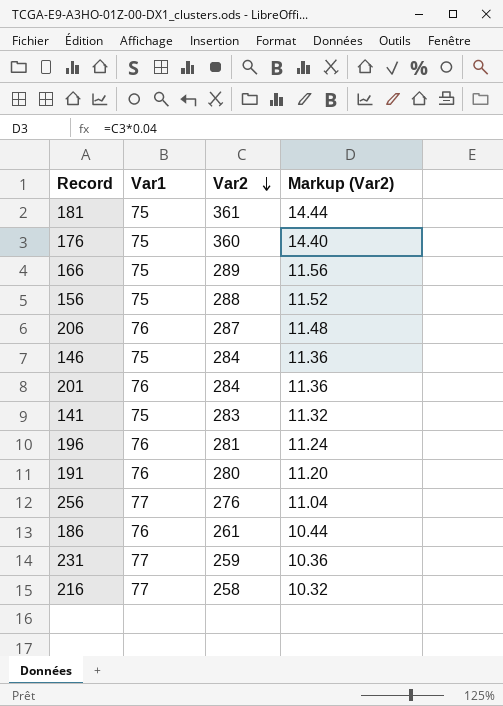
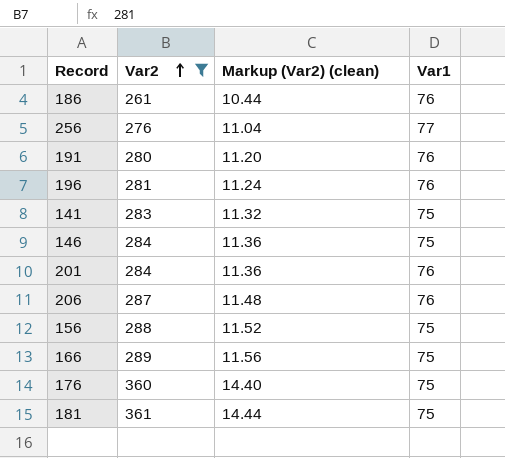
filter: none -> Var2 >= 261
row order: Var2 descending -> Var2 ascending
column name: Markup (Var2) -> Markup (Var2) (clean)
column Var1 | position: 2 -> 4

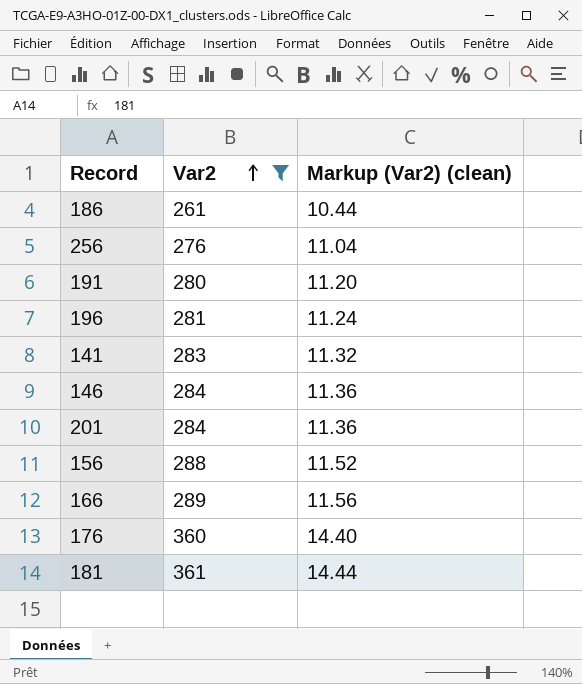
column Var1 | position: 4 -> none
row 206: 287 | 11.48 | 76 -> none

